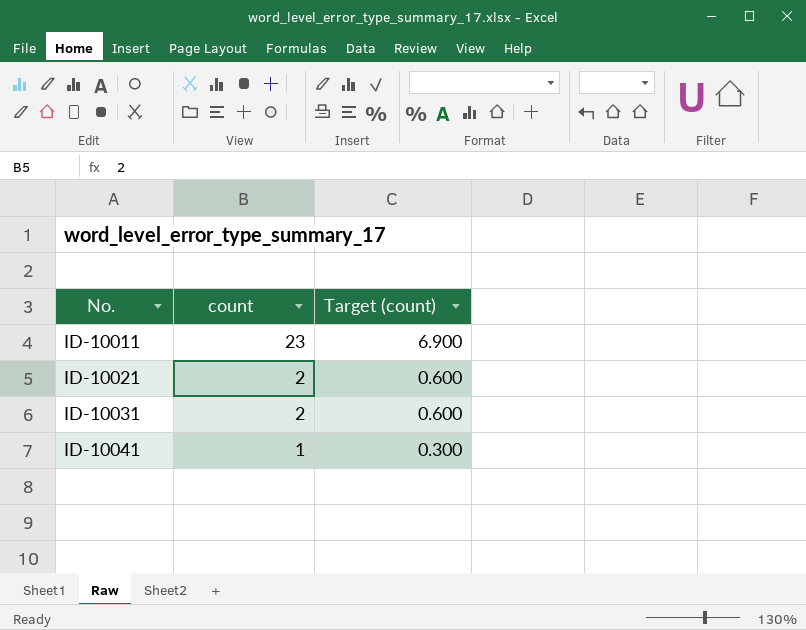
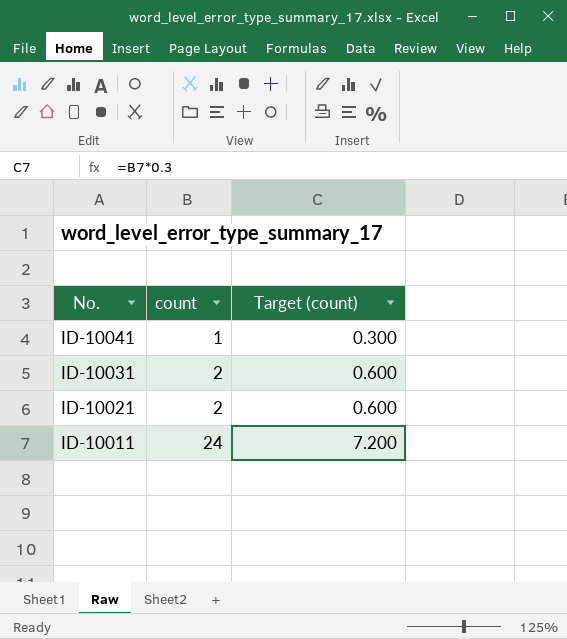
row order: No. ascending -> No. descending
ID-10011 | count: 23 -> 24
ID-10011 | Target (count): 6.900 -> 7.200

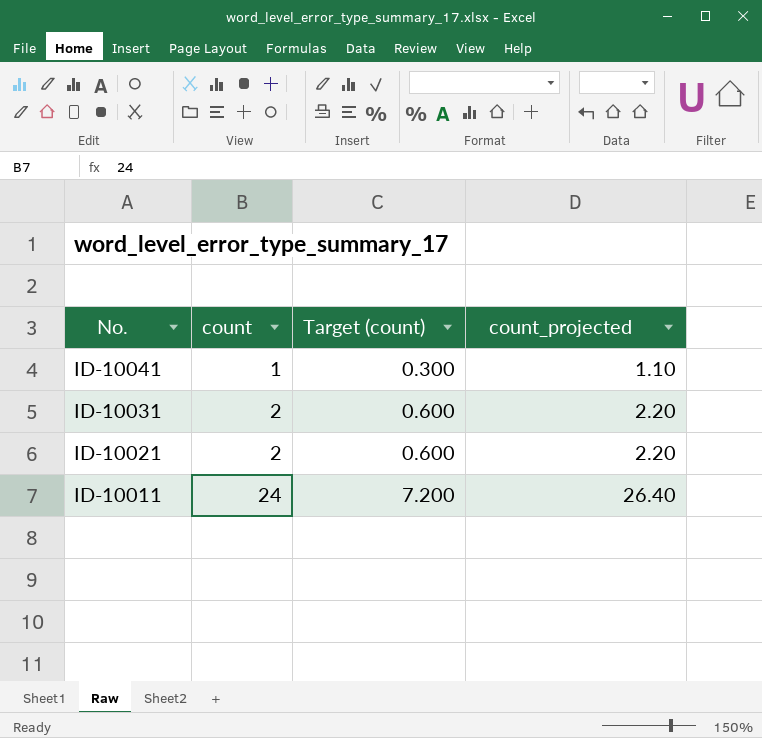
column count_projected | formula: none -> [count] * 1.1

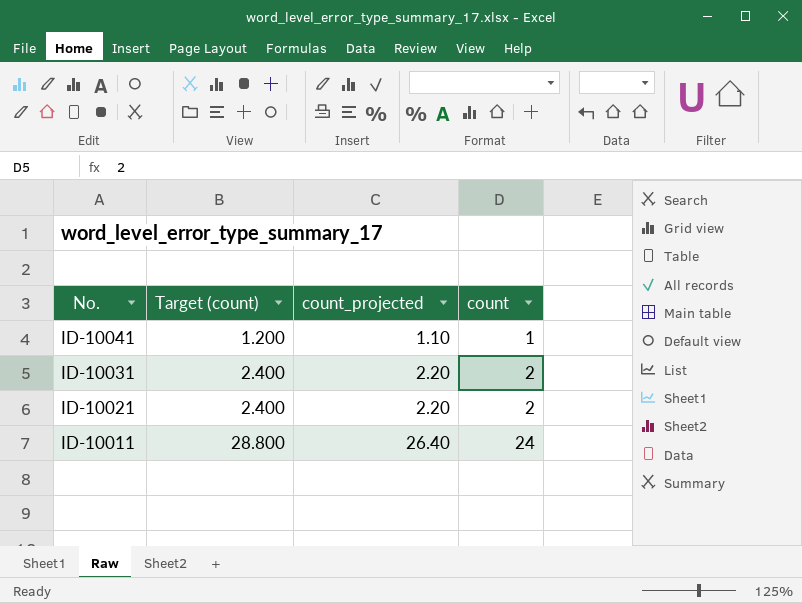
column Target (count) | formula: [count] * 0.3 -> [count] * 1.2
column count | position: 2 -> 4

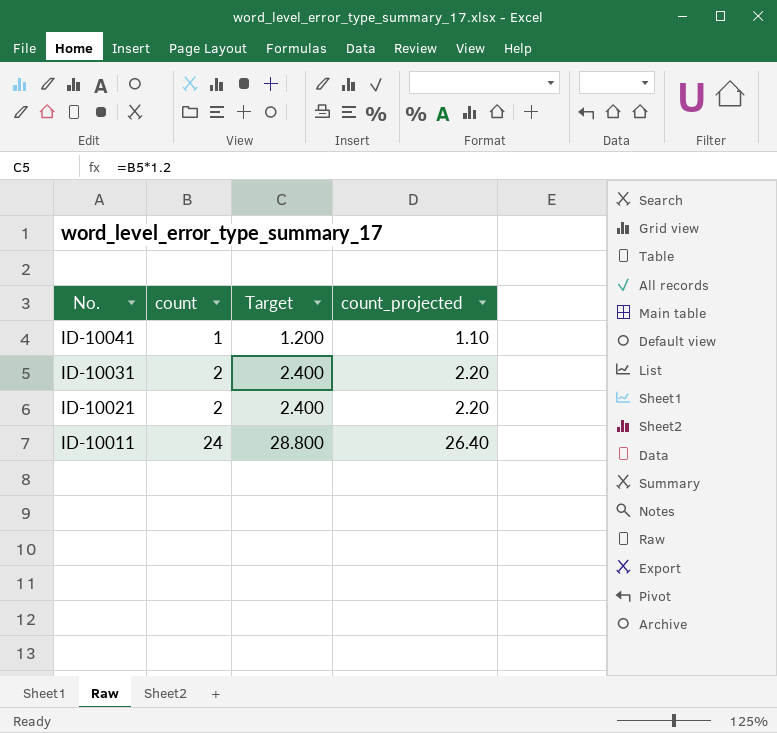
column count | position: 4 -> 2
column name: Target (count) -> Target

